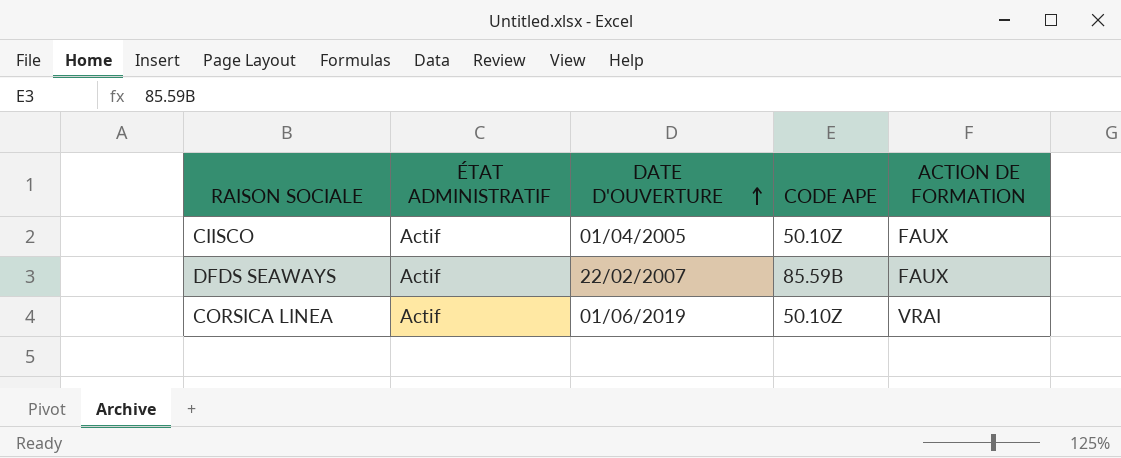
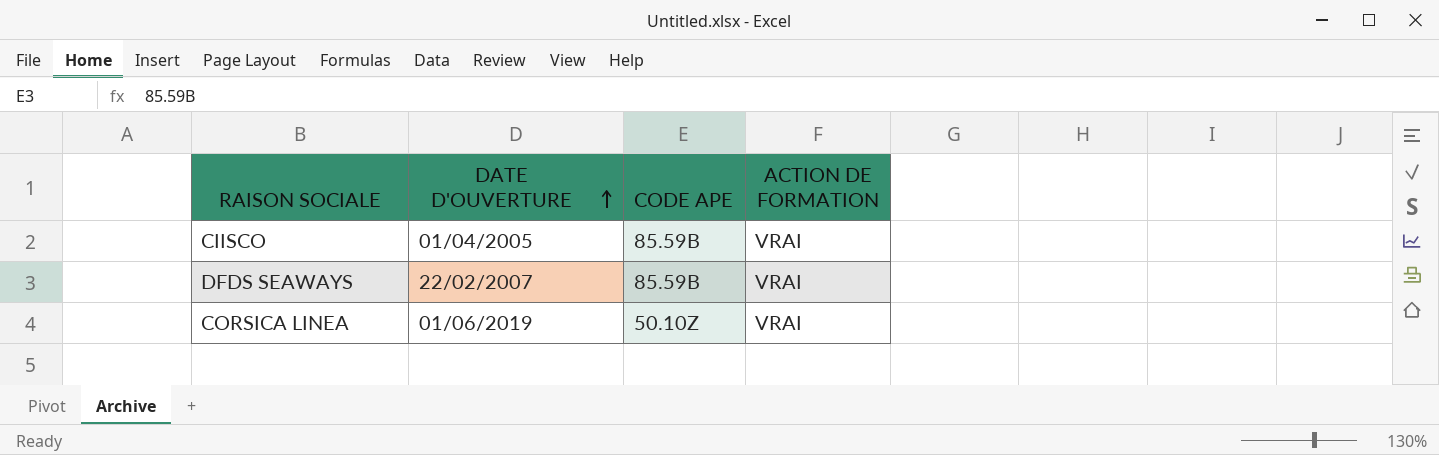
column ÉTAT ADMINISTRATIF | position: 2 -> none
CIISCO | CODE APE: 50.10Z -> 85.59B
CIISCO | ACTION DE FORMATION: FAUX -> VRAI
DFDS SEAWAYS | ACTION DE FORMATION: FAUX -> VRAI

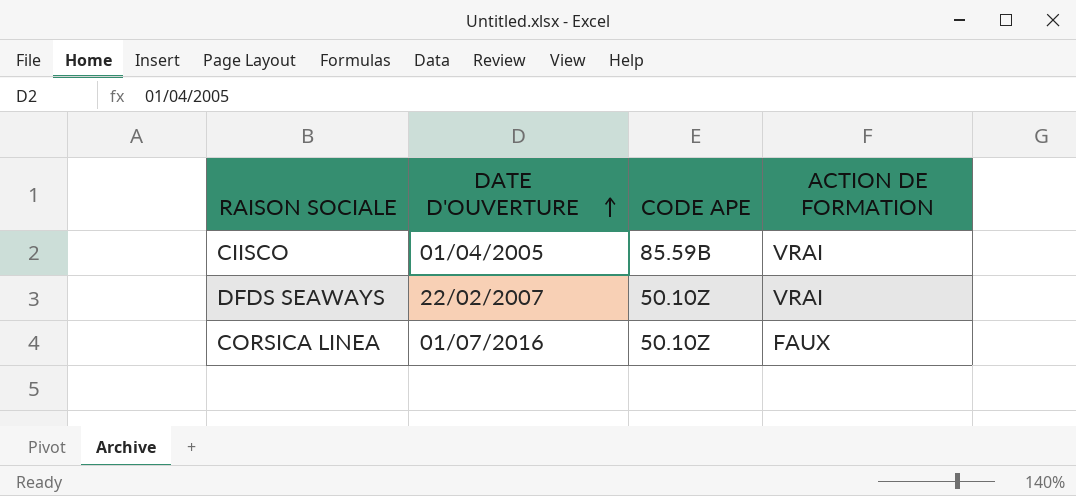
DFDS SEAWAYS | CODE APE: 85.59B -> 50.10Z
CORSICA LINEA | DATE D'OUVERTURE: 01/06/2019 -> 01/07/2016
CORSICA LINEA | ACTION DE FORMATION: VRAI -> FAUX

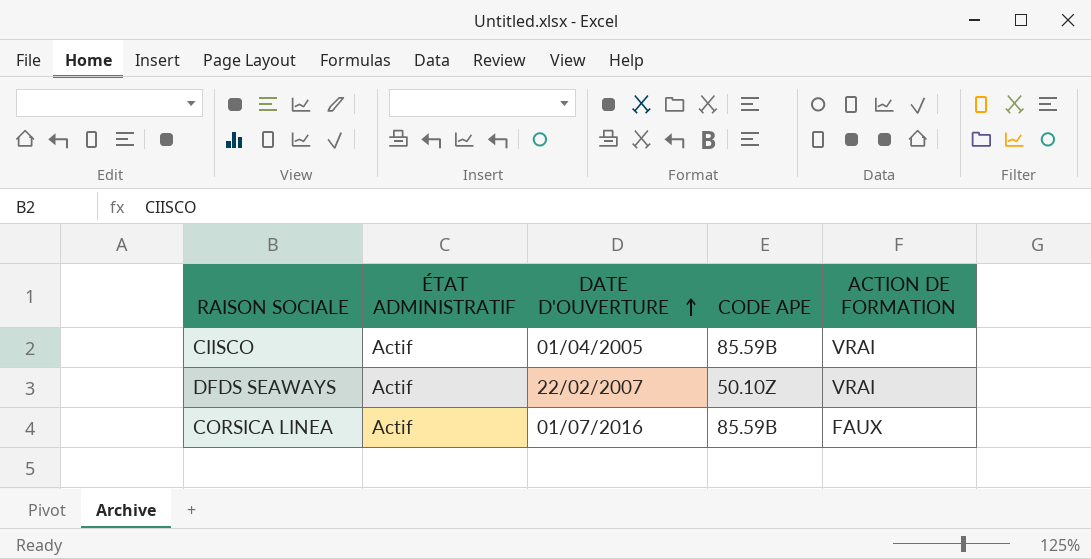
column ÉTAT ADMINISTRATIF | position: none -> 2
CORSICA LINEA | CODE APE: 50.10Z -> 85.59B

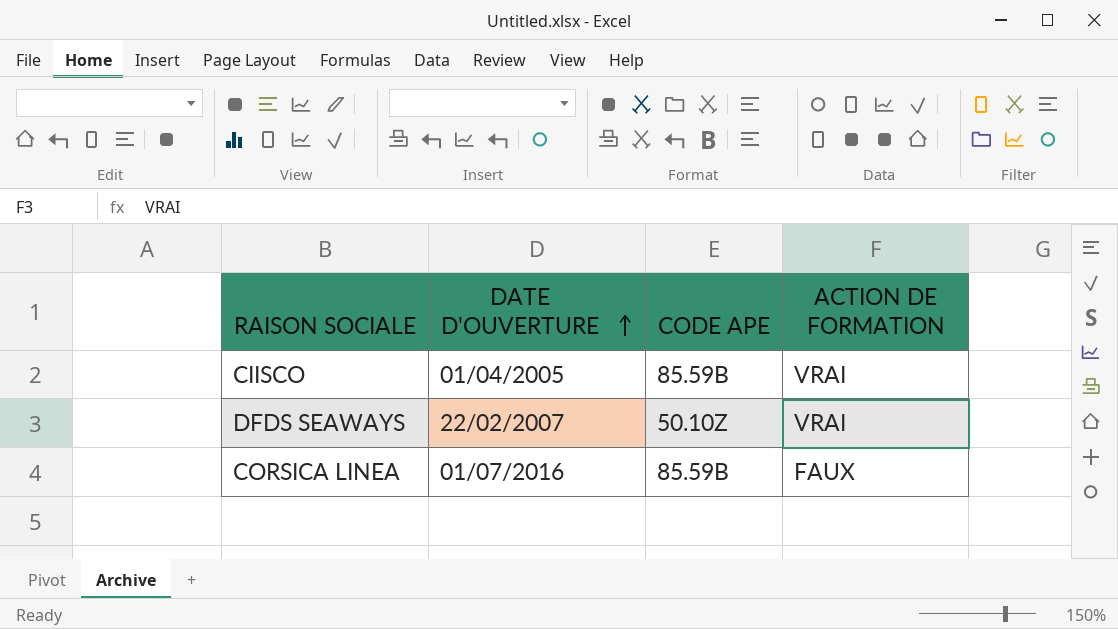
column ÉTAT ADMINISTRATIF | position: 2 -> none

